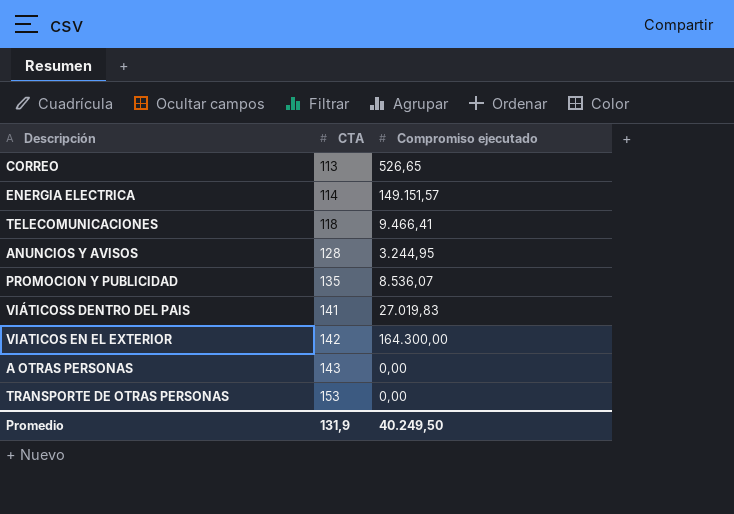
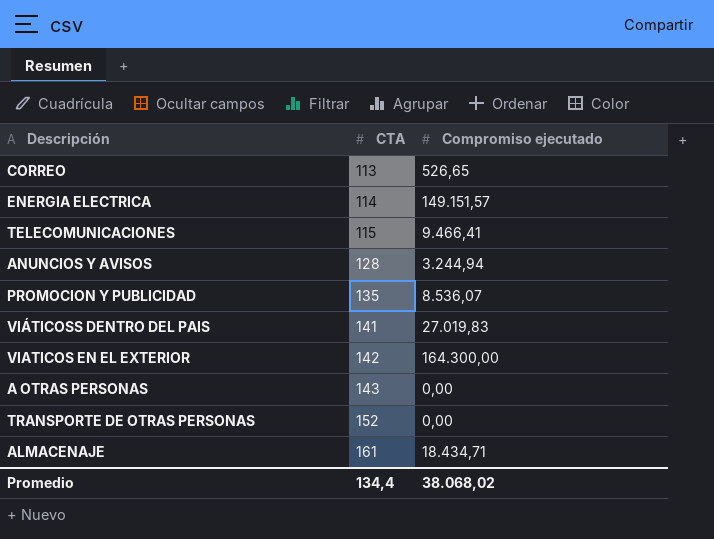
TELECOMUNICACIONES | CTA: 118 -> 115
ANUNCIOS Y AVISOS | Compromiso ejecutado: 3.244,95 -> 3.244,94
TRANSPORTE DE OTRAS PERSONAS | CTA: 153 -> 152
row ALMACENAJE: none -> 161 | 18.434,71
Promedio | CTA: 131,9 -> 134,4
Promedio | Compromiso ejecutado: 40.249,50 -> 38.068,02

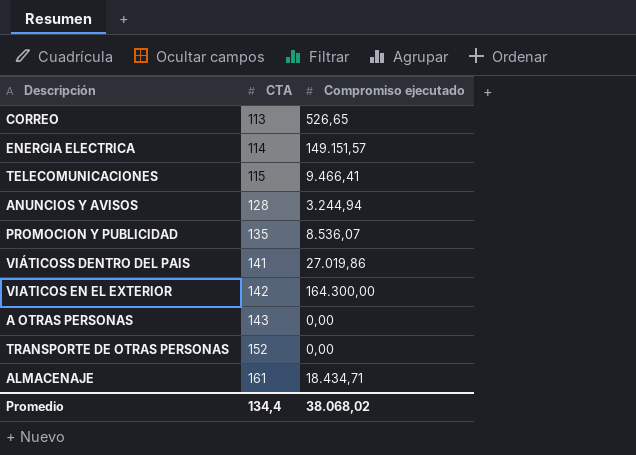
VIÁTICOSS DENTRO DEL PAIS | Compromiso ejecutado: 27.019,83 -> 27.019,86

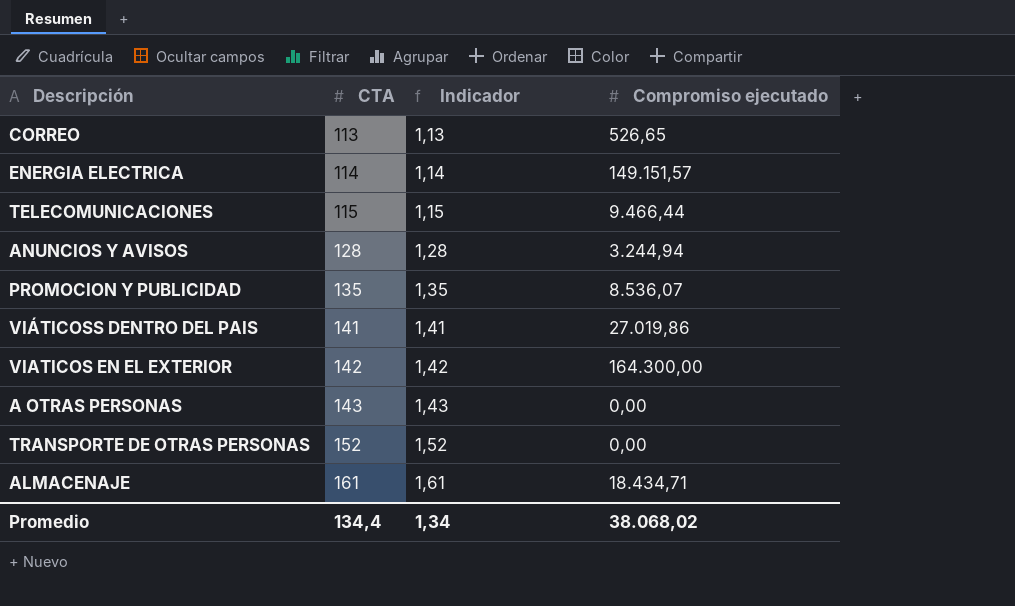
column Indicador | formula: none -> [CTA] * 0,01
TELECOMUNICACIONES | Compromiso ejecutado: 9.466,41 -> 9.466,44

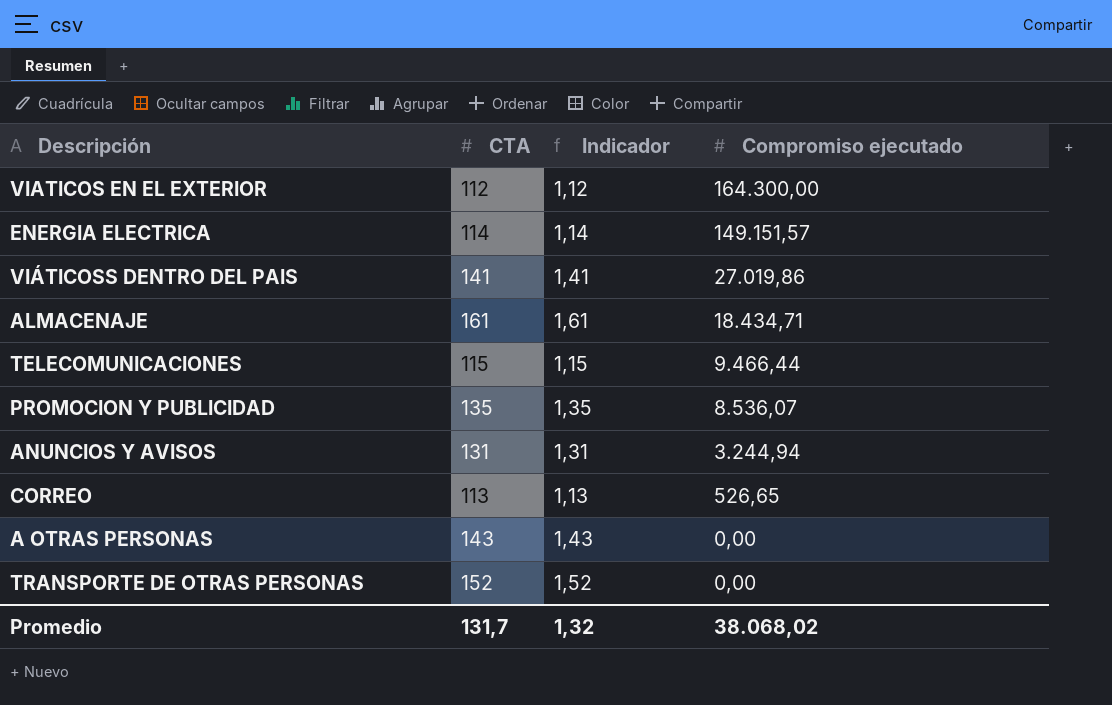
row order: CTA ascending -> Compromiso ejecutado descending
VIATICOS EN EL EXTERIOR | CTA: 142 -> 112
VIATICOS EN EL EXTERIOR | Indicador: 1,42 -> 1,12
ANUNCIOS Y AVISOS | CTA: 128 -> 131
ANUNCIOS Y AVISOS | Indicador: 1,28 -> 1,31
Promedio | CTA: 134,4 -> 131,7
Promedio | Indicador: 1,34 -> 1,32

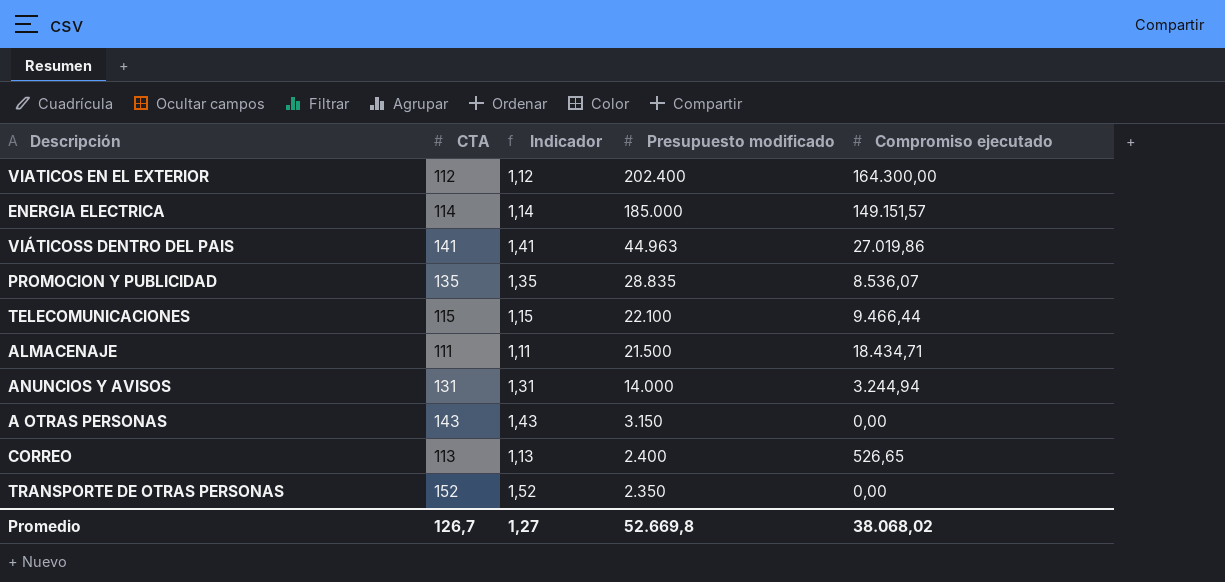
row order: Compromiso ejecutado descending -> Presupuesto modificado descending
column Presupuesto modificado | position: none -> 4
ALMACENAJE | CTA: 161 -> 111
ALMACENAJE | Indicador: 1,61 -> 1,11
Promedio | CTA: 131,7 -> 126,7
Promedio | Indicador: 1,32 -> 1,27

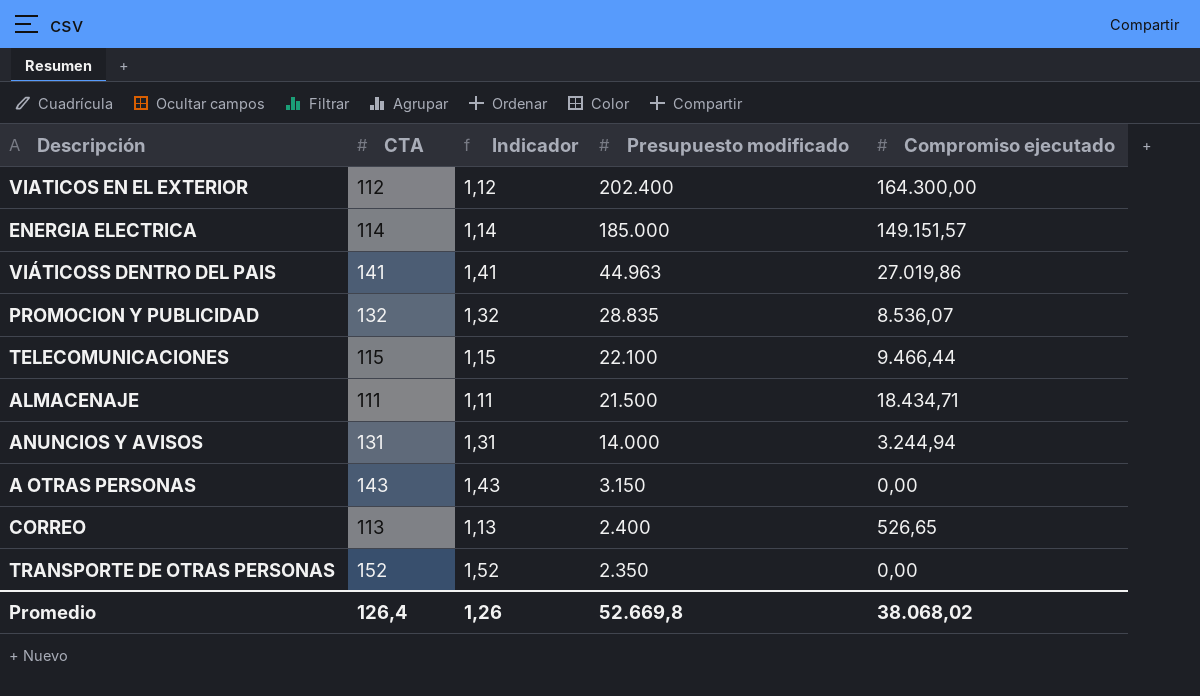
PROMOCION Y PUBLICIDAD | CTA: 135 -> 132
PROMOCION Y PUBLICIDAD | Indicador: 1,35 -> 1,32
Promedio | CTA: 126,7 -> 126,4
Promedio | Indicador: 1,27 -> 1,26

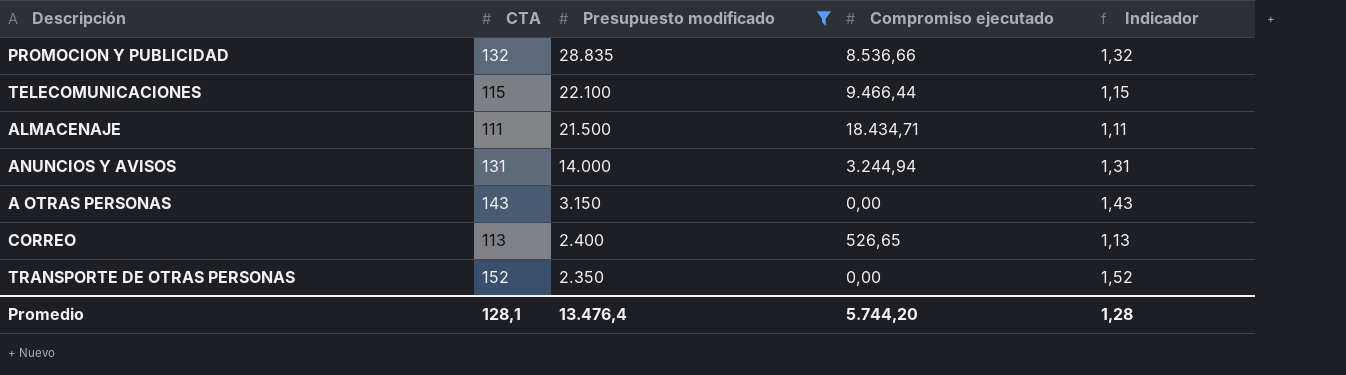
filter: none -> Presupuesto modificado <= 28.835
column Indicador | position: 3 -> 5
PROMOCION Y PUBLICIDAD | Compromiso ejecutado: 8.536,07 -> 8.536,66
Promedio | CTA: 126,4 -> 128,1
Promedio | Presupuesto modificado: 52.669,8 -> 13.476,4
Promedio | Compromiso ejecutado: 38.068,02 -> 5.744,20
Promedio | Indicador: 1,26 -> 1,28

